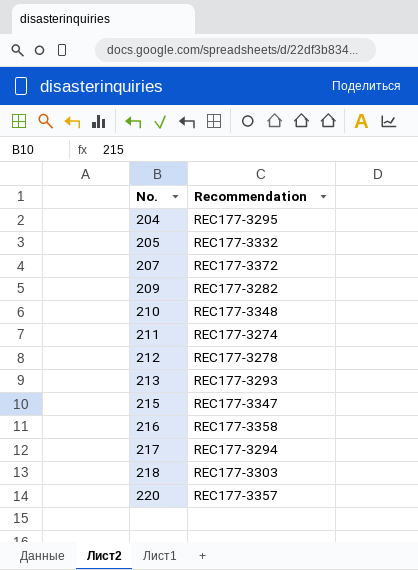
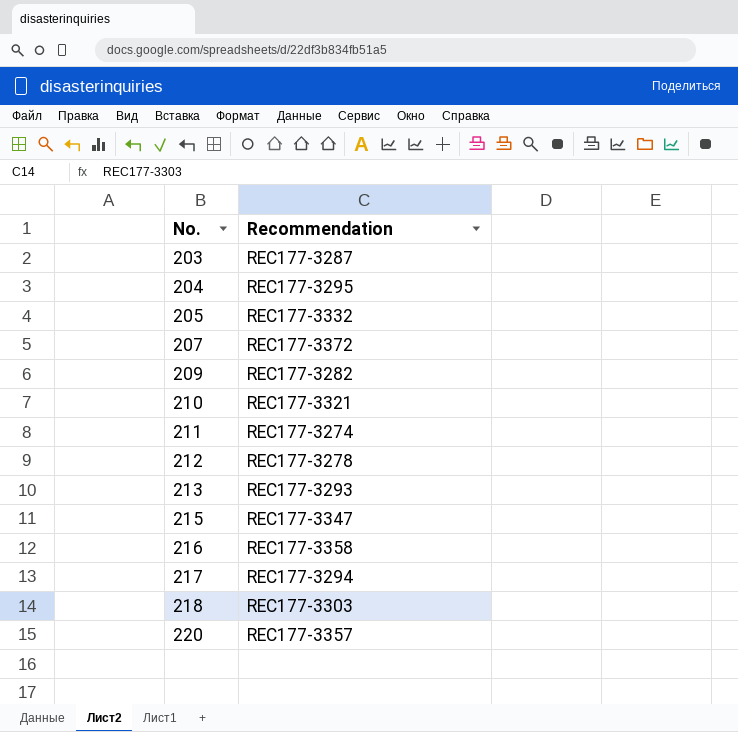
row 203: none -> REC177-3287
210 | Recommendation: REC177-3348 -> REC177-3321

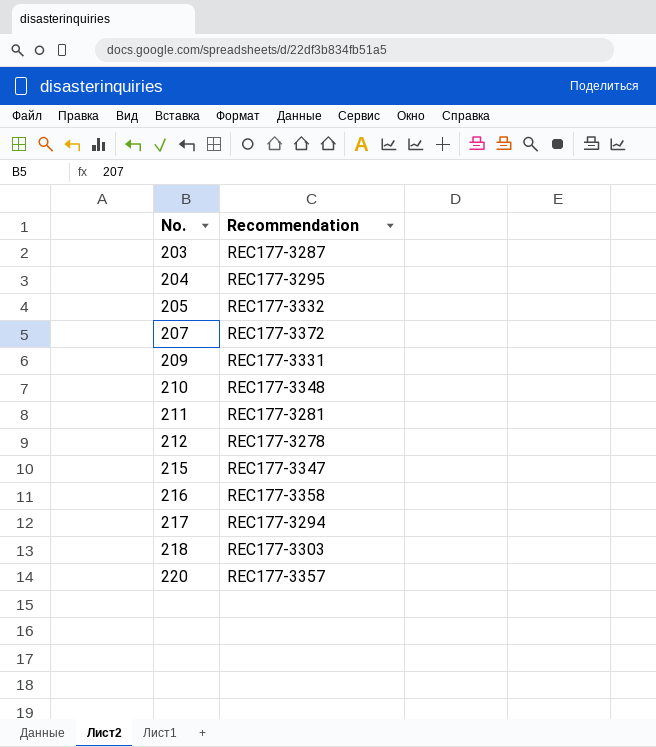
row 213: REC177-3293 -> none
209 | Recommendation: REC177-3282 -> REC177-3331
210 | Recommendation: REC177-3321 -> REC177-3348
211 | Recommendation: REC177-3274 -> REC177-3281

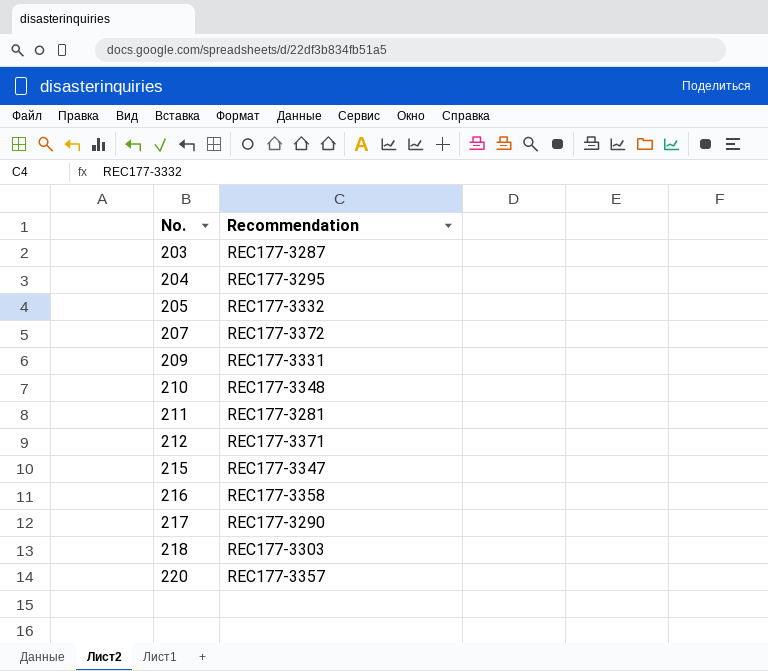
212 | Recommendation: REC177-3278 -> REC177-3371
217 | Recommendation: REC177-3294 -> REC177-3290

